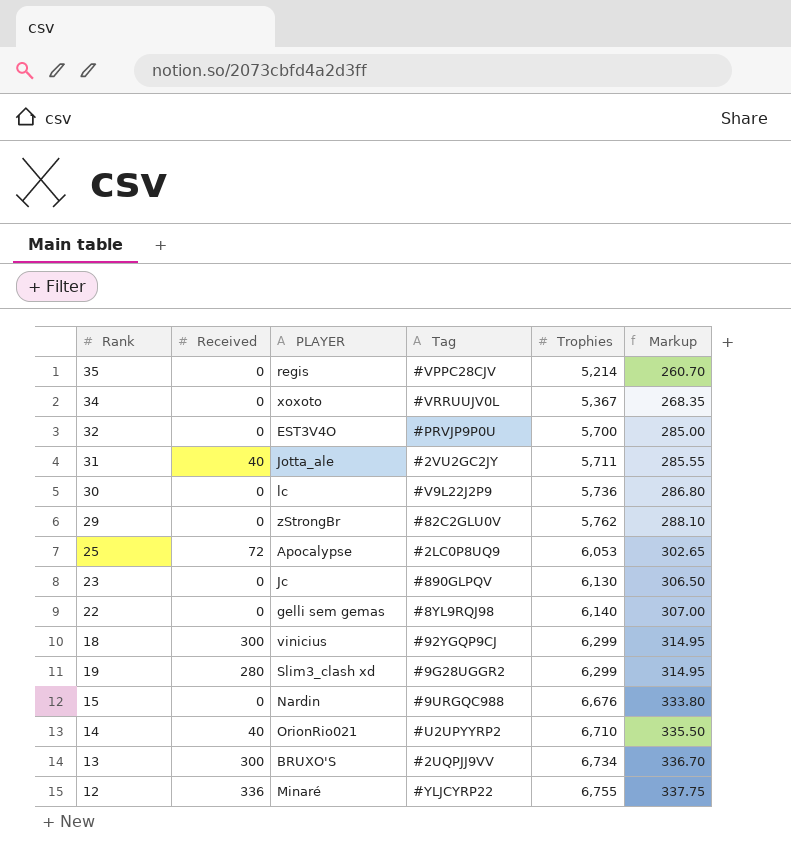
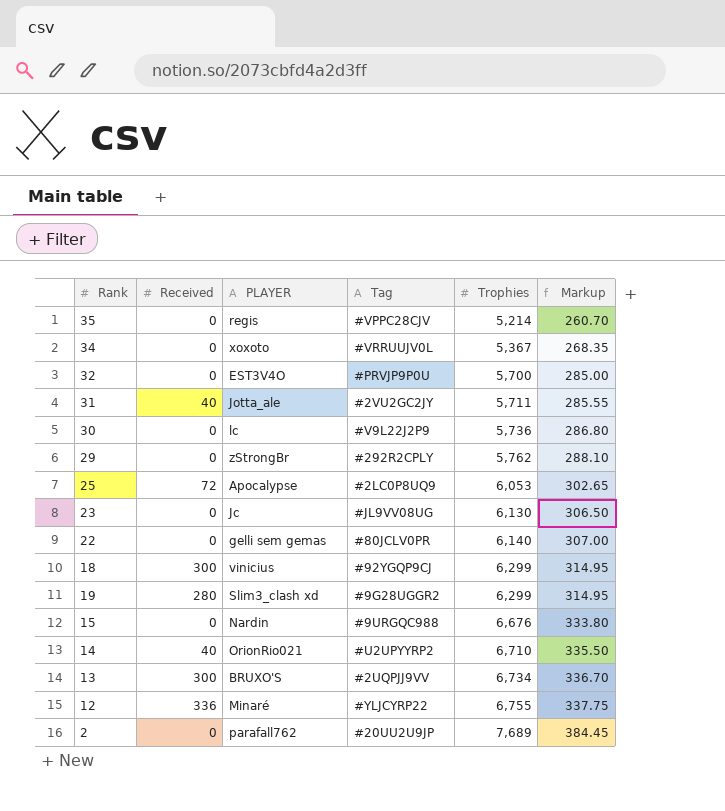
29 | Tag: #82C2GLU0V -> #292R2CPLY
23 | Tag: #890GLPQV -> #JL9VV08UG
22 | Tag: #8YL9RQJ98 -> #80JCLV0PR
row 2: none -> 0 | parafall762 | #20UU2U9JP | 7,689 | 384.45

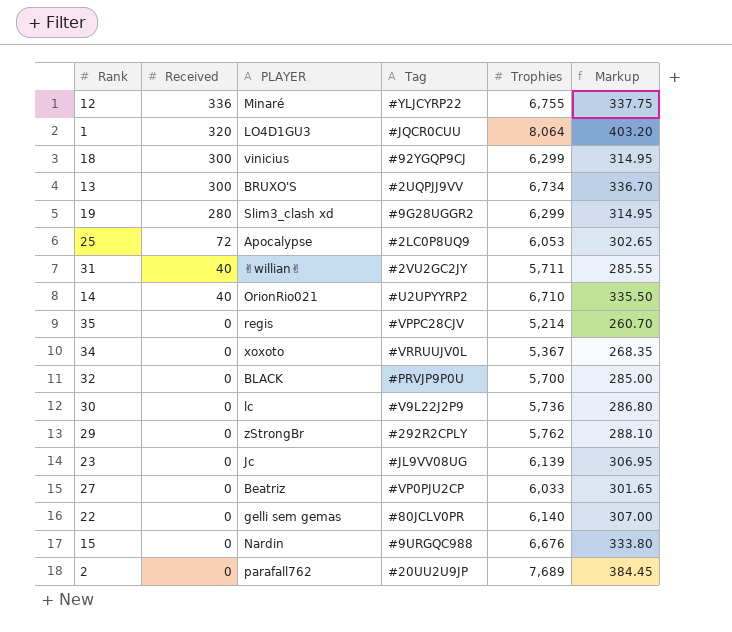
row order: Trophies ascending -> Received descending
row 1: none -> 320 | LO4D1GU3 | #JQCR0CUU | 8,064 | 403.20
31 | PLAYER: Jotta_ale -> ✌willian✌
32 | PLAYER: EST3V4O -> BLACK
23 | Trophies: 6,130 -> 6,139
23 | Markup: 306.50 -> 306.95
row 27: none -> 0 | Beatriz | #VP0PJU2CP | 6,033 | 301.65

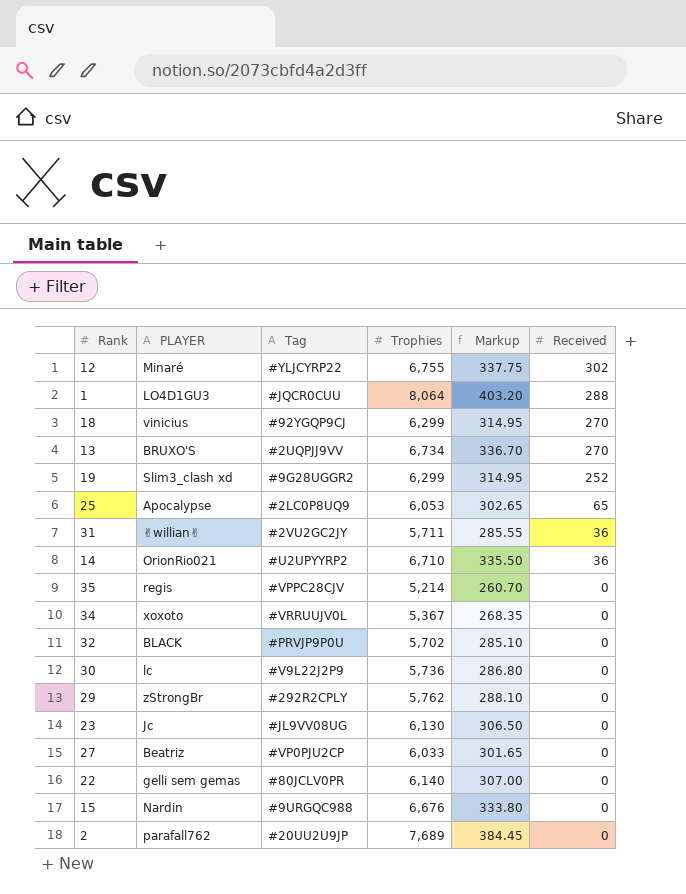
column Received | position: 2 -> 6
12 | Received: 336 -> 302
1 | Received: 320 -> 288
18 | Received: 300 -> 270
13 | Received: 300 -> 270
19 | Received: 280 -> 252
25 | Received: 72 -> 65
31 | Received: 40 -> 36
14 | Received: 40 -> 36
32 | Trophies: 5,700 -> 5,702
32 | Markup: 285.00 -> 285.10
23 | Trophies: 6,139 -> 6,130
23 | Markup: 306.95 -> 306.50

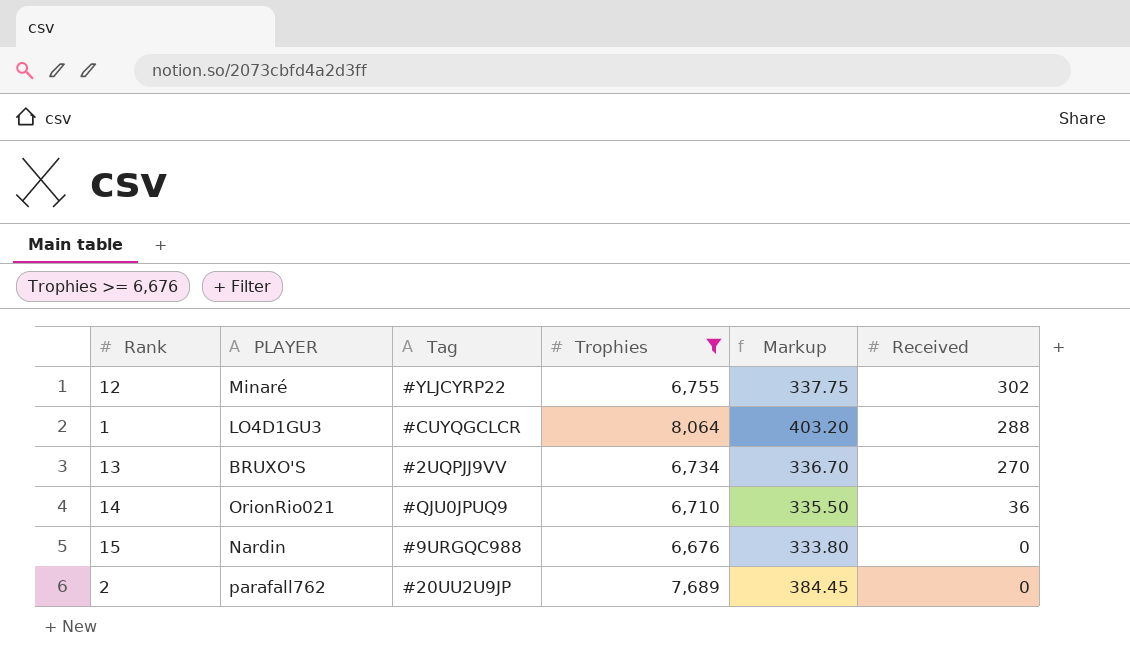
filter: none -> Trophies >= 6,676
1 | Tag: #JQCR0CUU -> #CUYQGCLCR
14 | Tag: #U2UPYYRP2 -> #QJU0JPUQ9

